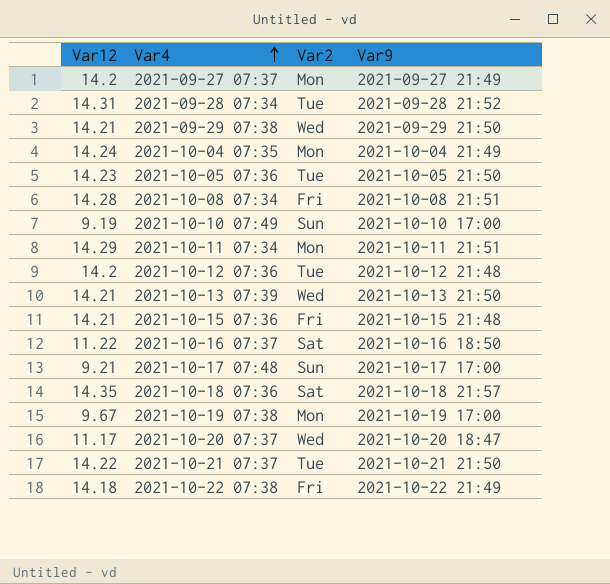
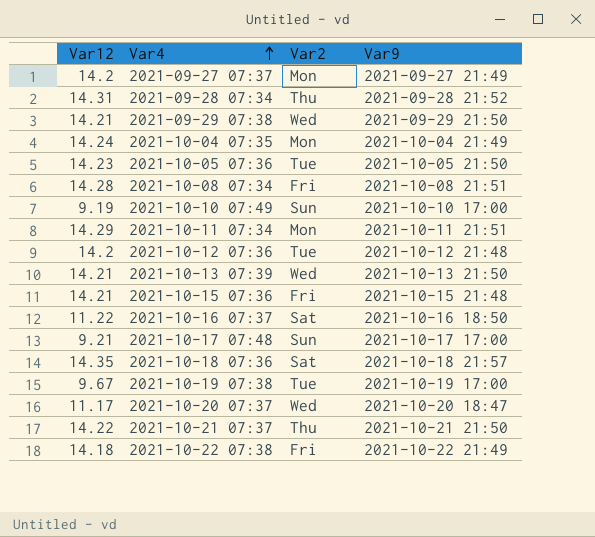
2021-09-28 07:34 | Var2: Tue -> Thu
2021-10-19 07:38 | Var2: Mon -> Tue
2021-10-21 07:37 | Var2: Tue -> Thu

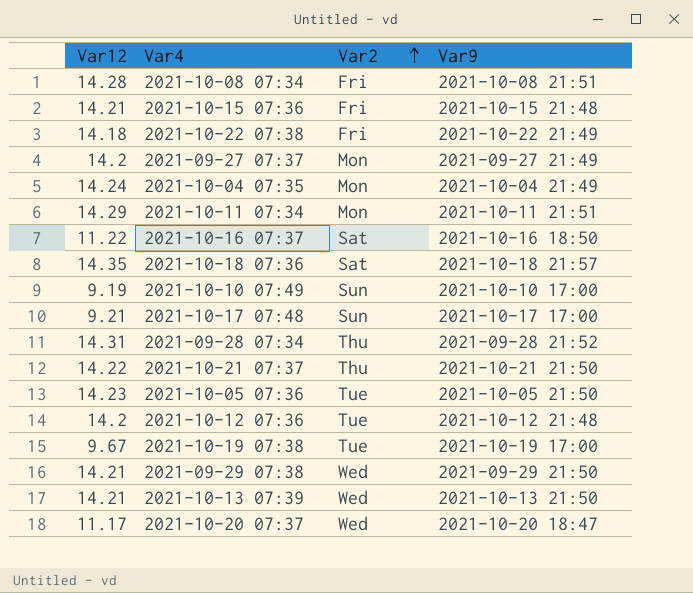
row order: Var4 ascending -> Var2 ascending

